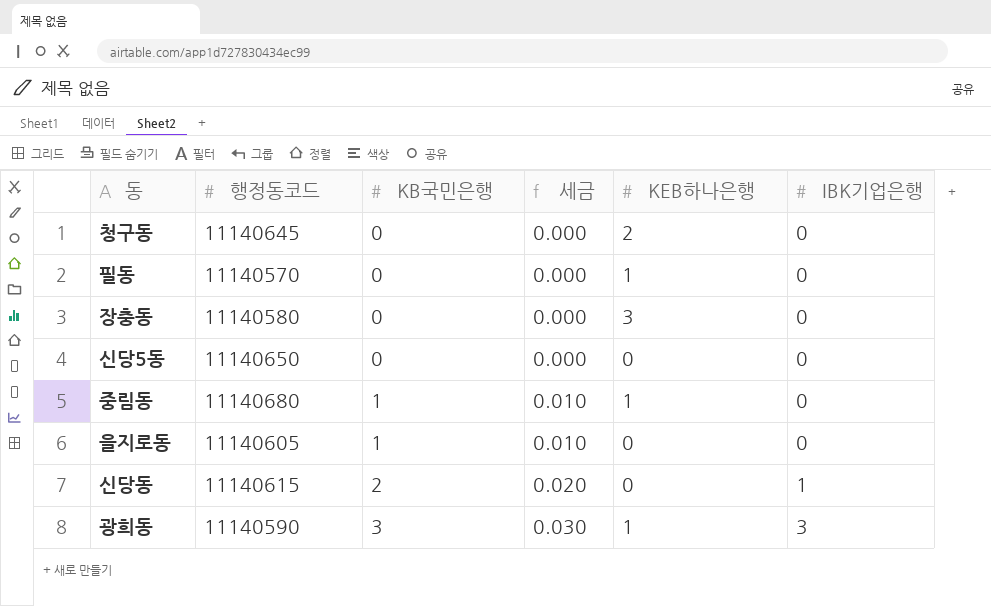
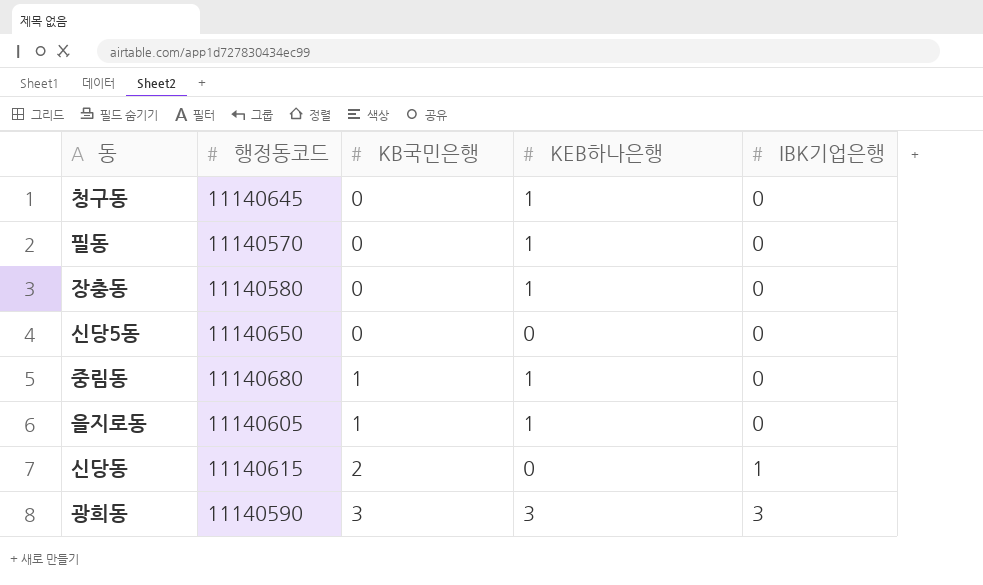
column 세금 | formula: [KB국민은행] * 0.01 -> none
청구동 | KEB하나은행: 2 -> 1
장충동 | KEB하나은행: 3 -> 1
을지로동 | KEB하나은행: 0 -> 1
광희동 | KEB하나은행: 1 -> 3

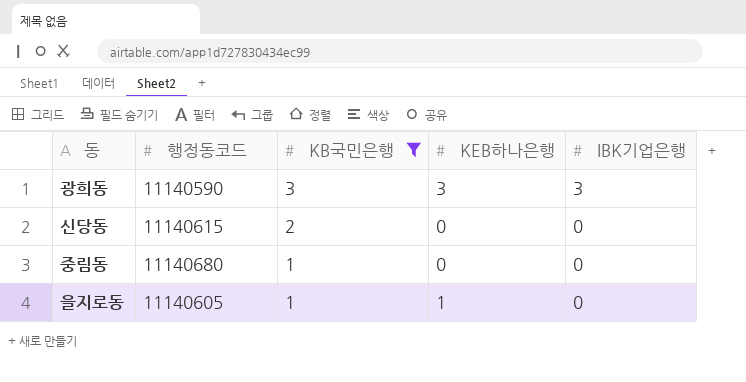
filter: none -> KB국민은행 != 0
row order: KB국민은행 ascending -> KB국민은행 descending
신당동 | IBK기업은행: 1 -> 0
중림동 | KEB하나은행: 1 -> 0

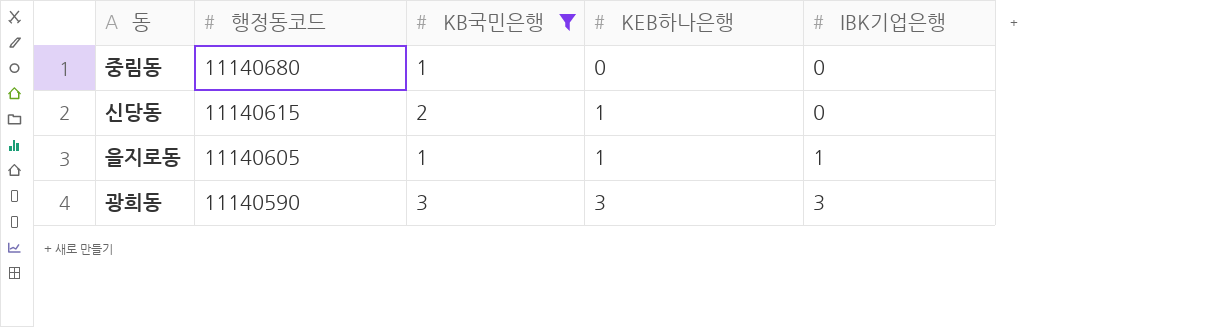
row order: KB국민은행 descending -> 행정동코드 descending
신당동 | KEB하나은행: 0 -> 1
을지로동 | IBK기업은행: 0 -> 1

